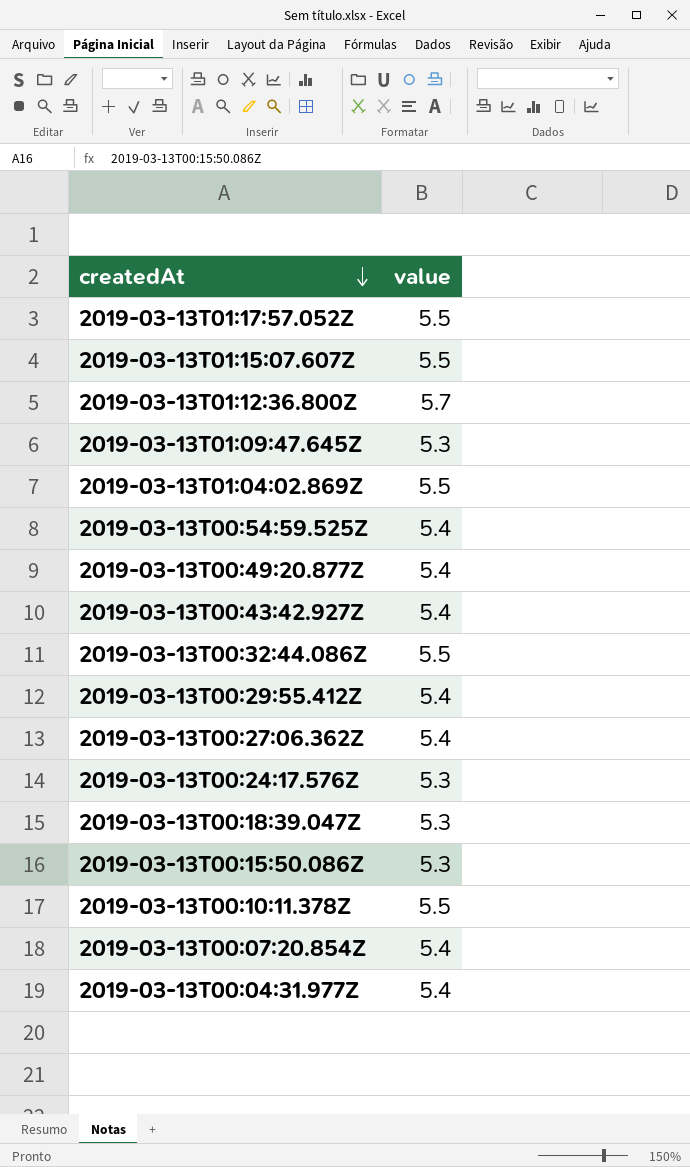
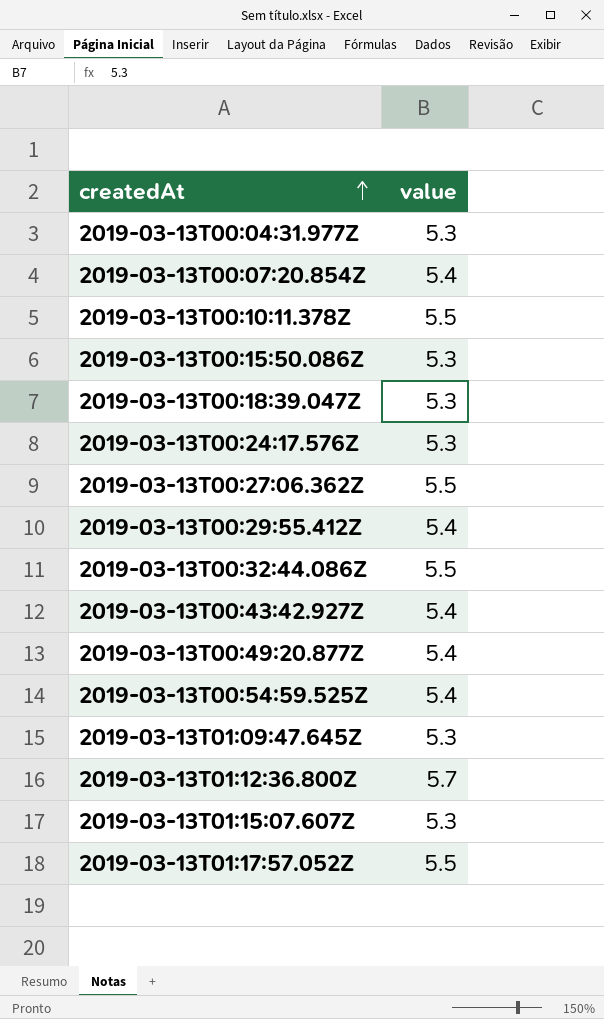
row order: createdAt descending -> createdAt ascending
row 2019-03-13T01:04:02.869Z: 5.5 -> none
2019-03-13T00:04:31.977Z | value: 5.4 -> 5.3
2019-03-13T00:27:06.362Z | value: 5.4 -> 5.5
2019-03-13T01:15:07.607Z | value: 5.5 -> 5.3

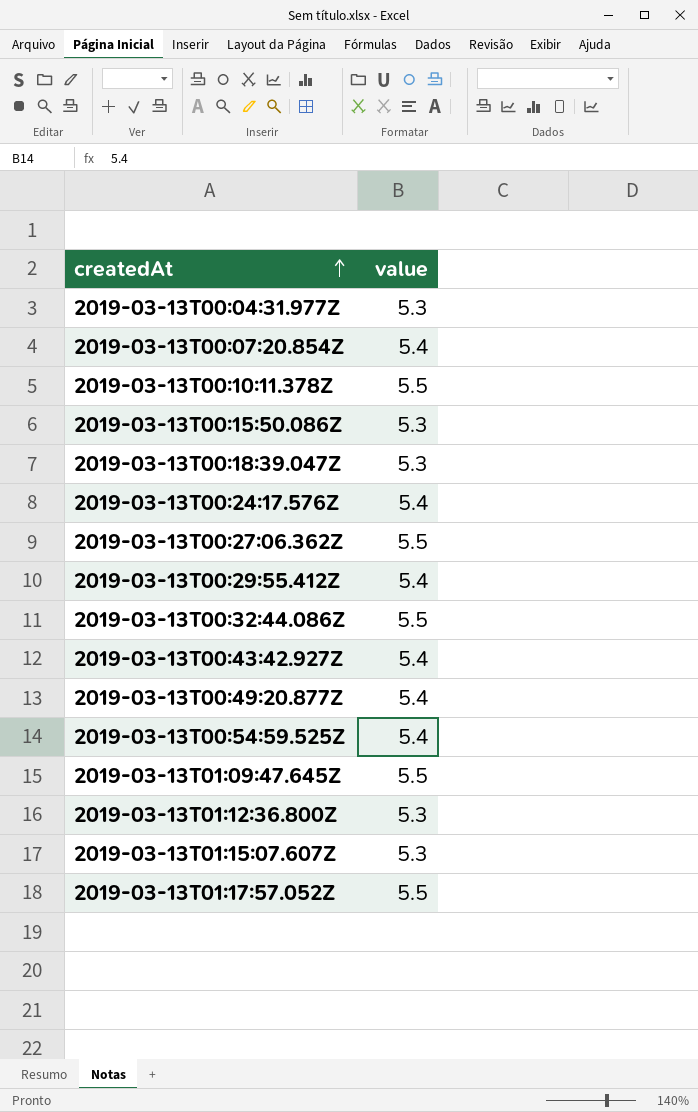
2019-03-13T00:24:17.576Z | value: 5.3 -> 5.4
2019-03-13T01:09:47.645Z | value: 5.3 -> 5.5
2019-03-13T01:12:36.800Z | value: 5.7 -> 5.3

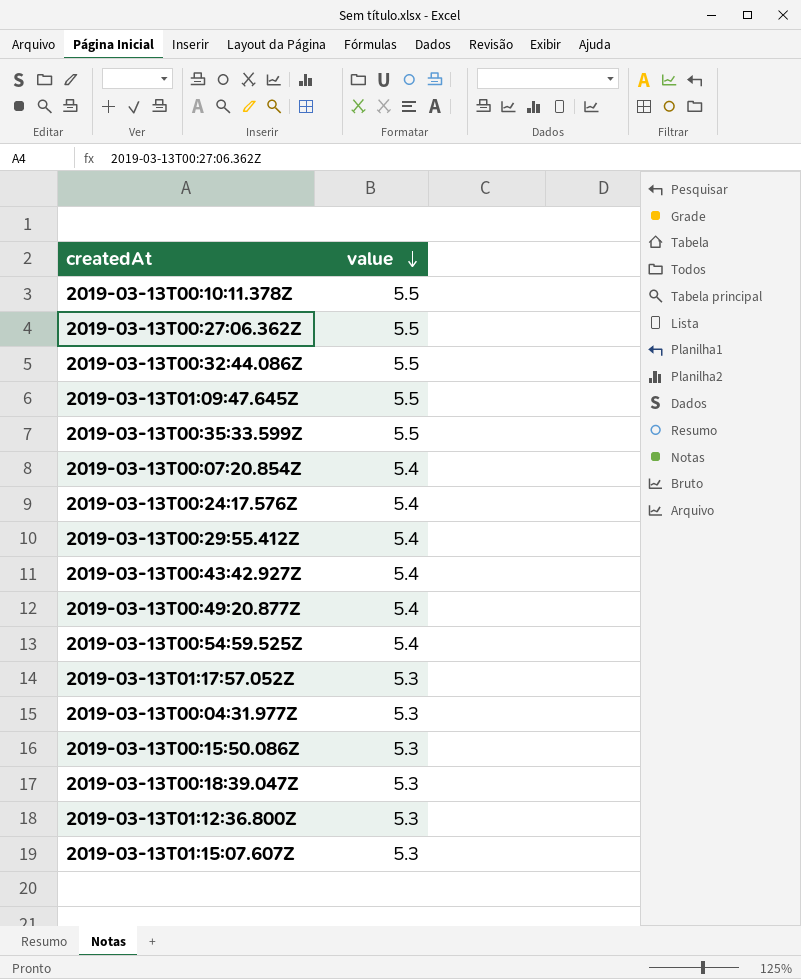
row order: createdAt ascending -> value descending
row 2019-03-13T00:35:33.599Z: none -> 5.5
2019-03-13T01:17:57.052Z | value: 5.5 -> 5.3

